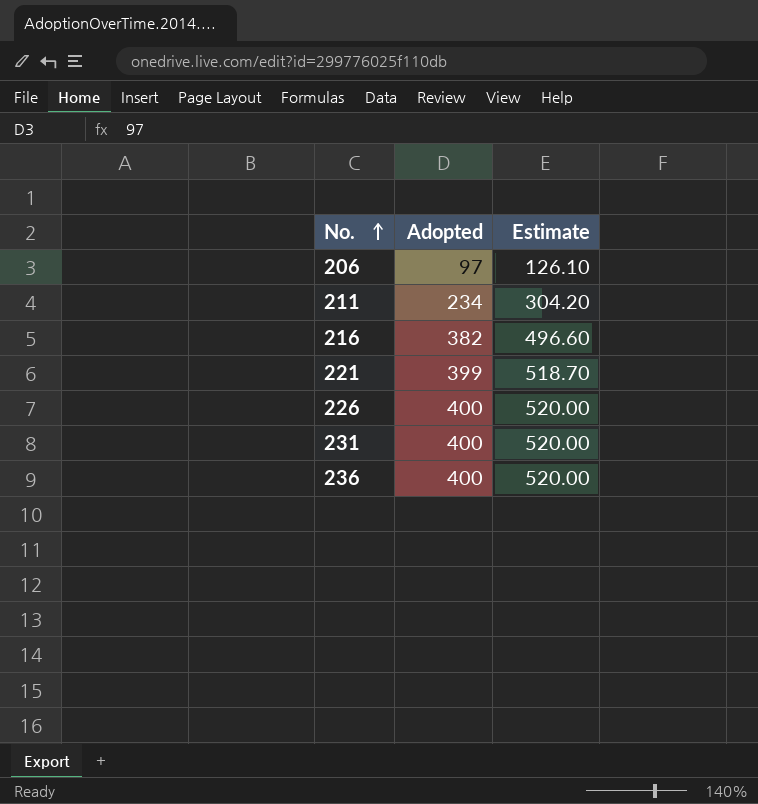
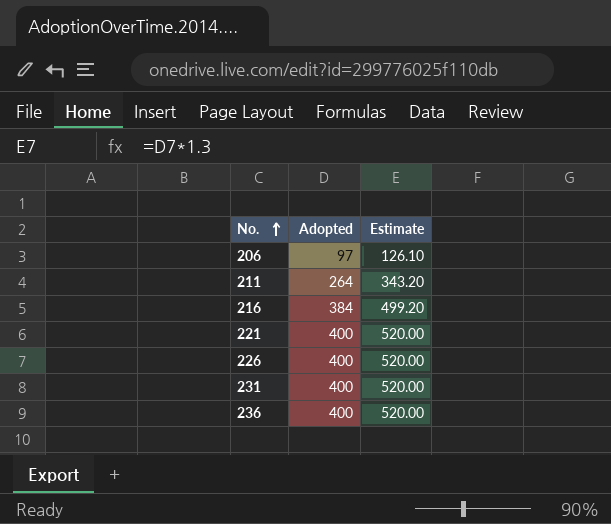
211 | Adopted: 234 -> 264
211 | Estimate: 304.20 -> 343.20
216 | Adopted: 382 -> 384
216 | Estimate: 496.60 -> 499.20
221 | Adopted: 399 -> 400
221 | Estimate: 518.70 -> 520.00

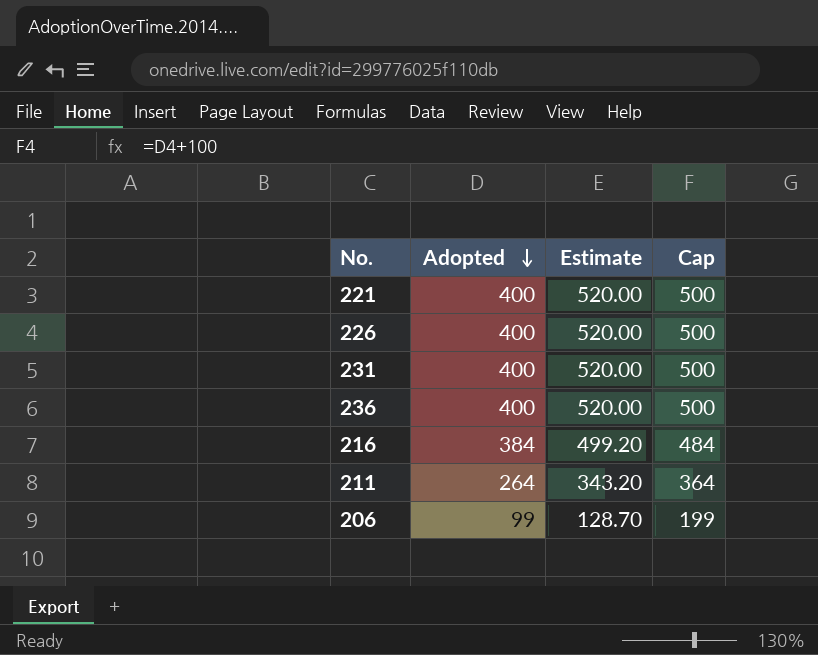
row order: No. ascending -> Adopted descending
column Cap | formula: none -> [Adopted] + 100
206 | Adopted: 97 -> 99
206 | Estimate: 126.10 -> 128.70

